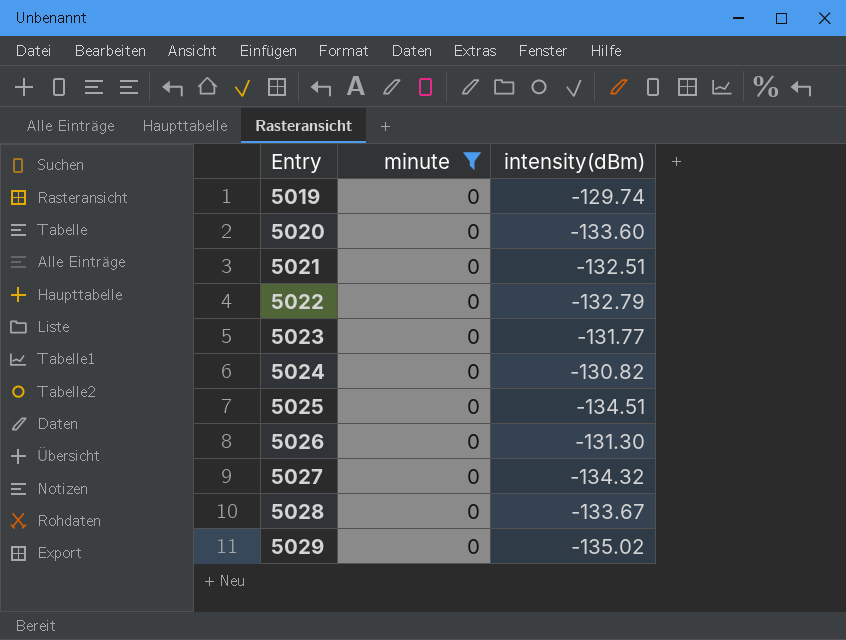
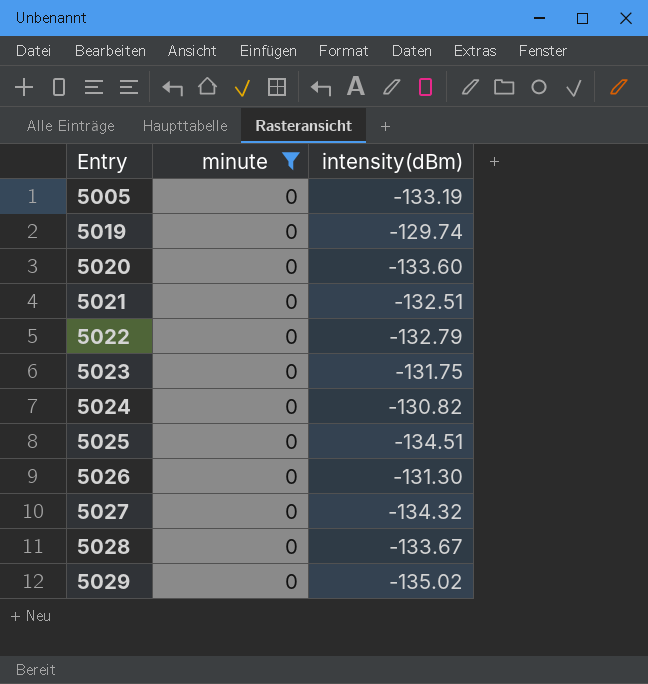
row 5005: none -> 0 | -133.19
5023 | intensity(dBm): -131.77 -> -131.75

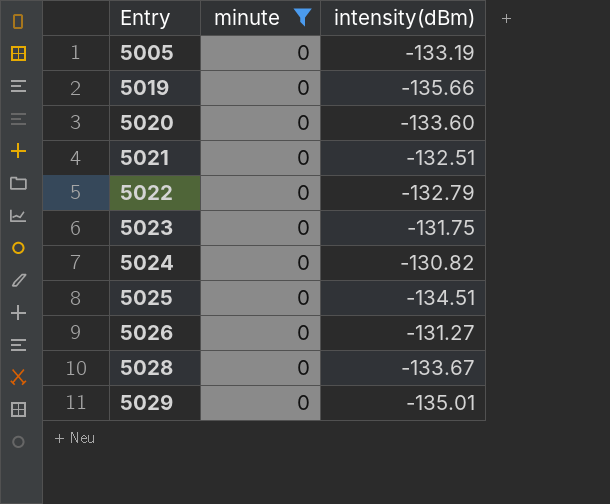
row 5027: 0 | -134.32 -> none
5019 | intensity(dBm): -129.74 -> -135.66
5026 | intensity(dBm): -131.30 -> -131.27
5029 | intensity(dBm): -135.02 -> -135.01

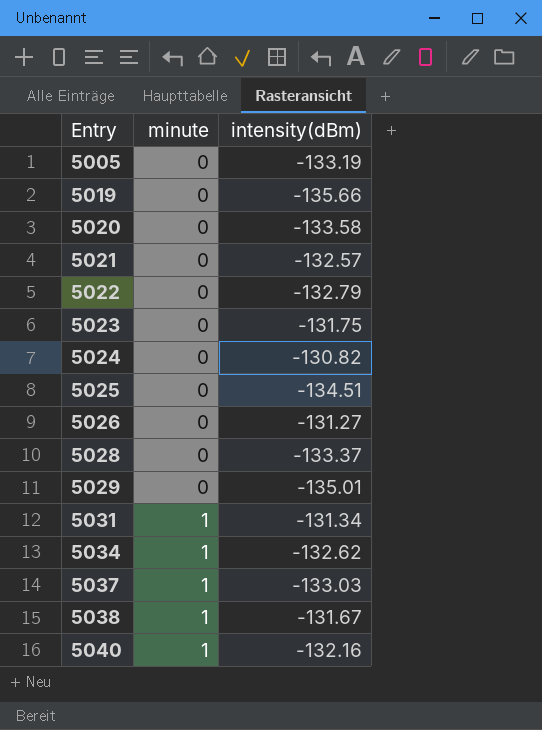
filter: minute = 0 -> none
5020 | intensity(dBm): -133.60 -> -133.58
5021 | intensity(dBm): -132.51 -> -132.57
5028 | intensity(dBm): -133.67 -> -133.37

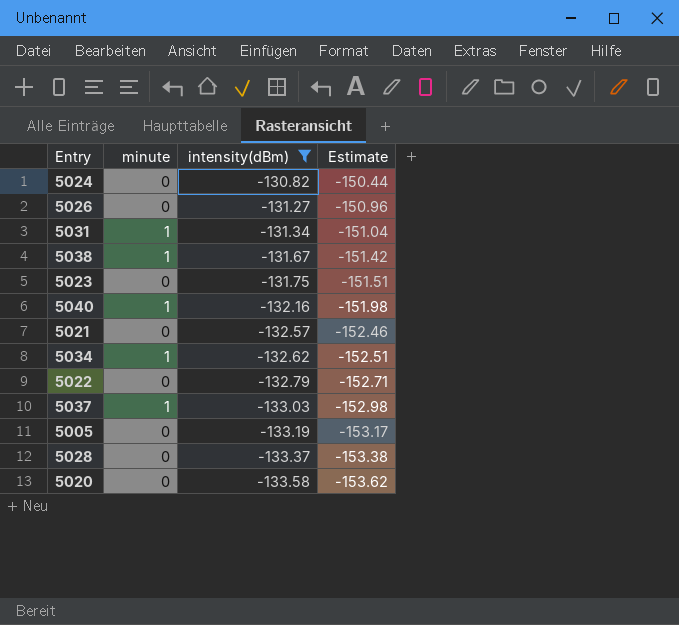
filter: none -> intensity(dBm) >= -133.58
row order: Entry ascending -> intensity(dBm) descending
column Estimate | formula: none -> [intensity(dBm)] * 1.15

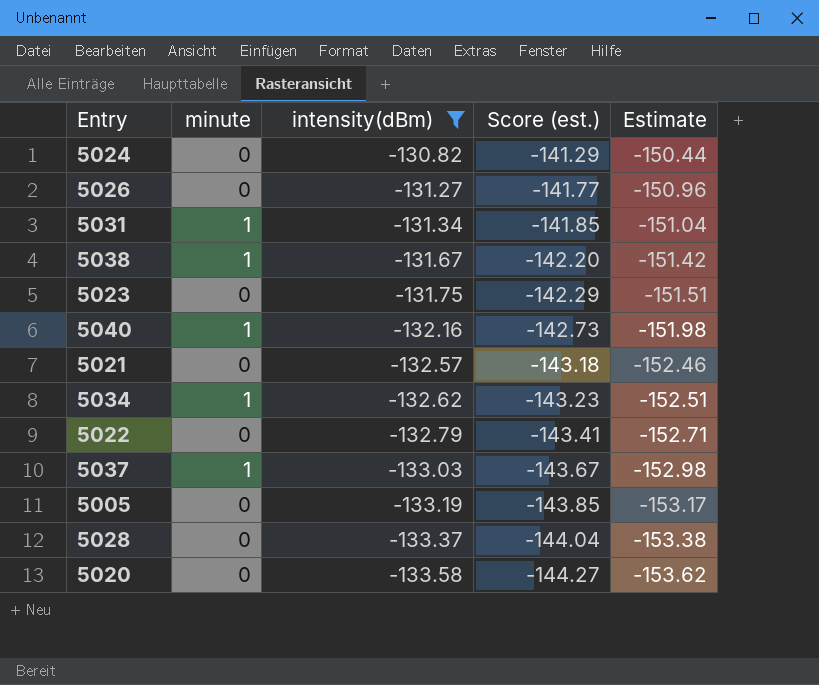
column Score (est.) | formula: none -> [intensity(dBm)] * 1.08

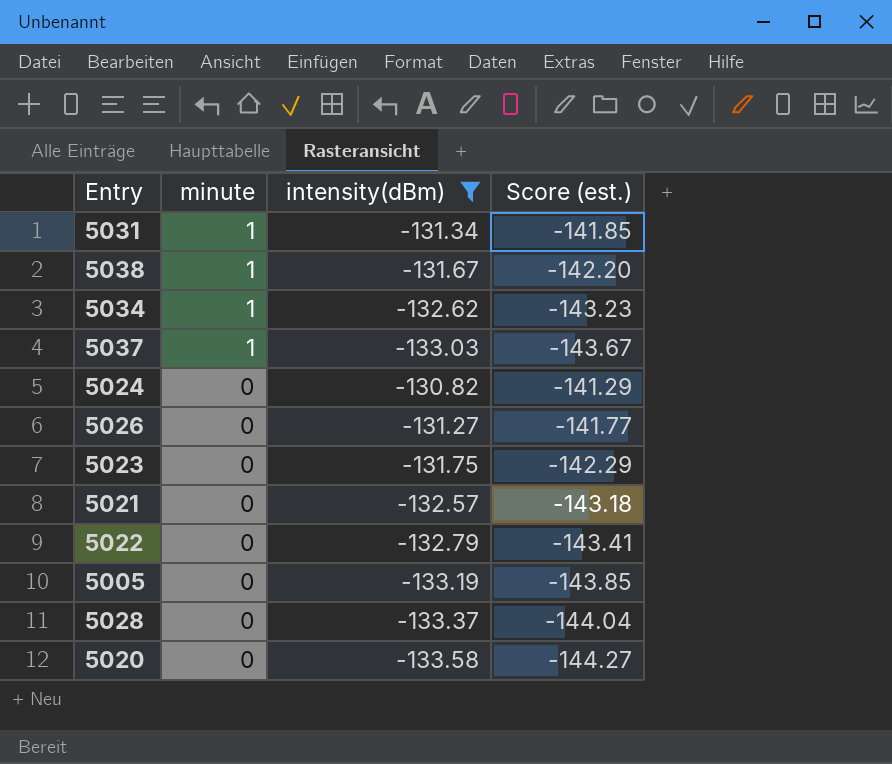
row order: intensity(dBm) descending -> minute descending
column Estimate | formula: [intensity(dBm)] * 1.15 -> none
row 5040: 1 | -132.16 | -142.73 | -151.98 -> none

